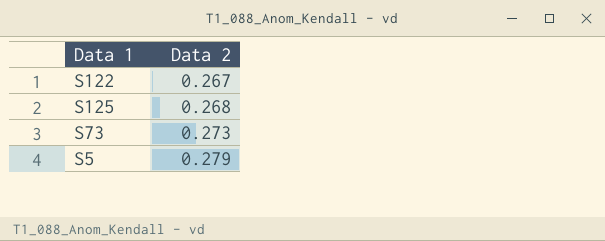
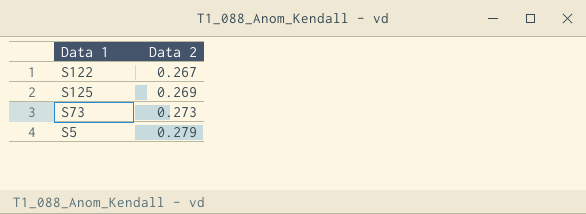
S125 | Data 2: 0.268 -> 0.269

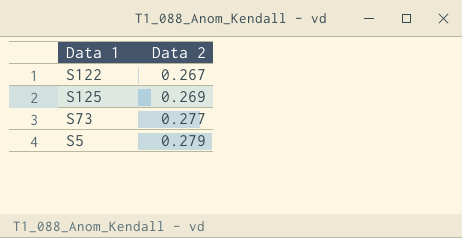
S73 | Data 2: 0.273 -> 0.277

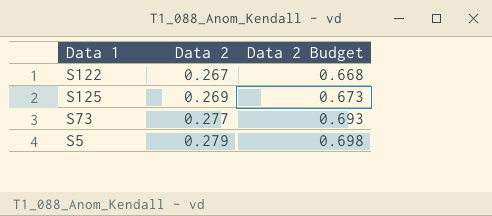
column Data 2 Budget | formula: none -> [Data 2] * 2.5

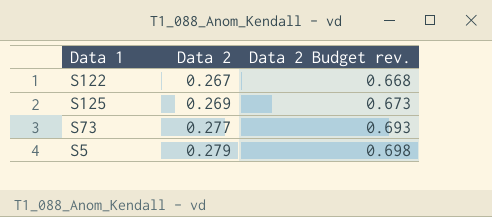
column name: Data 2 Budget -> Data 2 Budget rev.

